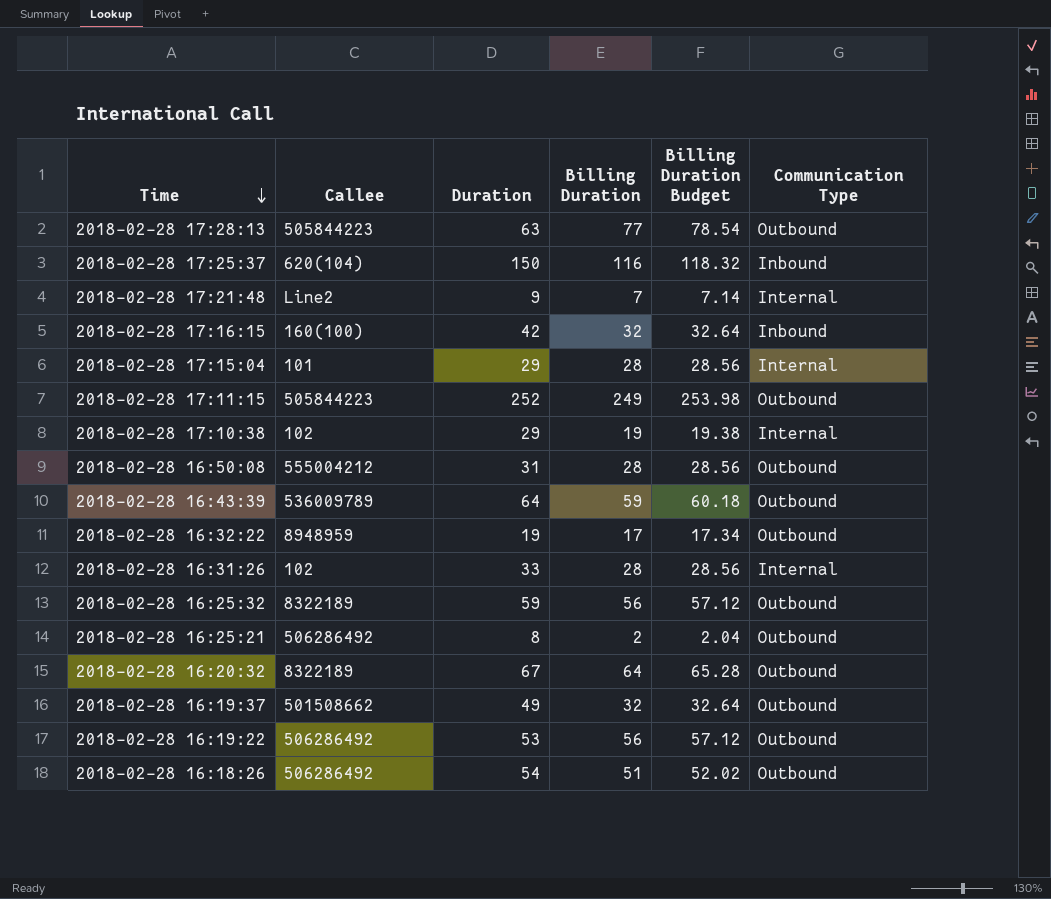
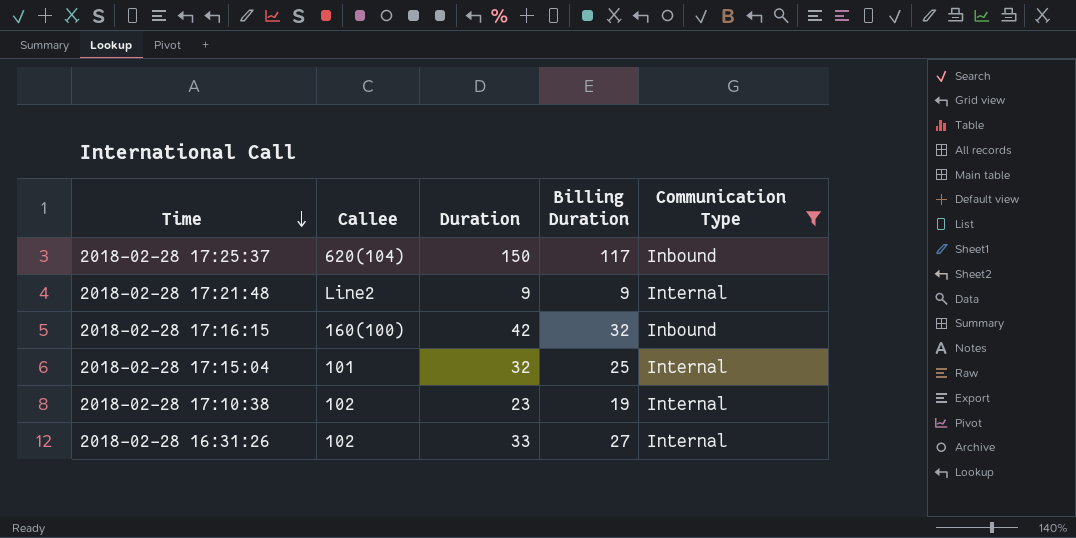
filter: none -> Communication Type != Outbound
column Billing Duration Budget | formula: [Billing Duration] * 1.02 -> none
2018-02-28 17:25:37 | Billing Duration: 116 -> 117
2018-02-28 17:21:48 | Billing Duration: 7 -> 9
2018-02-28 17:15:04 | Duration: 29 -> 32
2018-02-28 17:15:04 | Billing Duration: 28 -> 25
2018-02-28 17:10:38 | Duration: 29 -> 23
2018-02-28 16:31:26 | Billing Duration: 28 -> 27

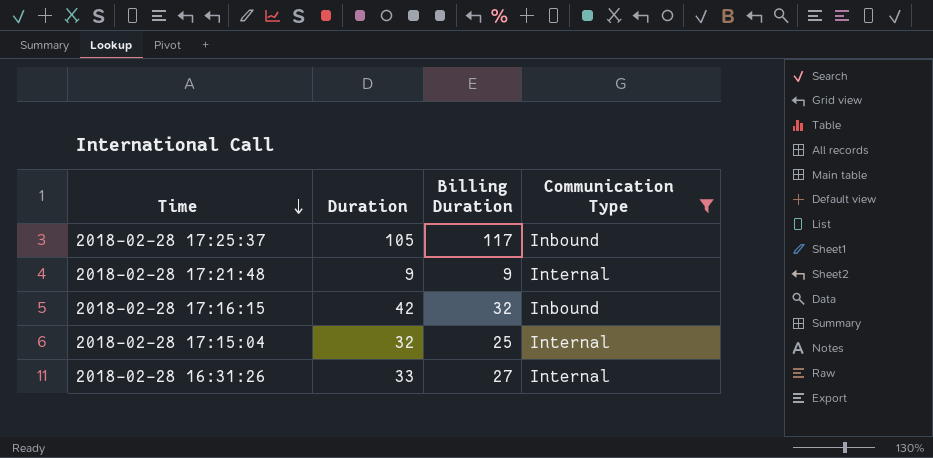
column Callee | position: 2 -> none
row 2018-02-28 17:10:38: 102 | 23 | 19 | Internal -> none
2018-02-28 17:25:37 | Duration: 150 -> 105

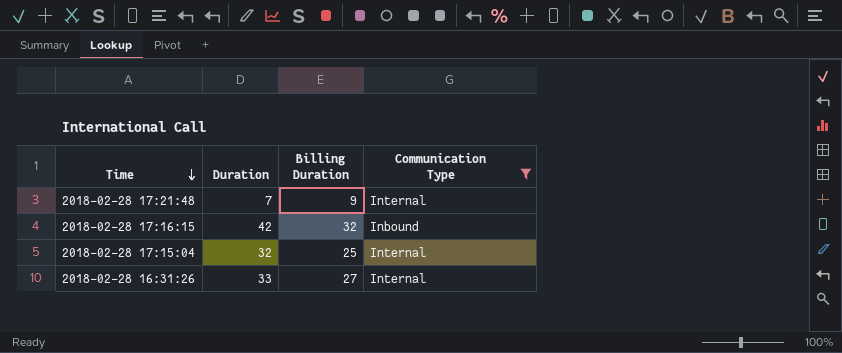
row 2018-02-28 17:25:37: 105 | 117 | Inbound -> none
2018-02-28 17:21:48 | Duration: 9 -> 7

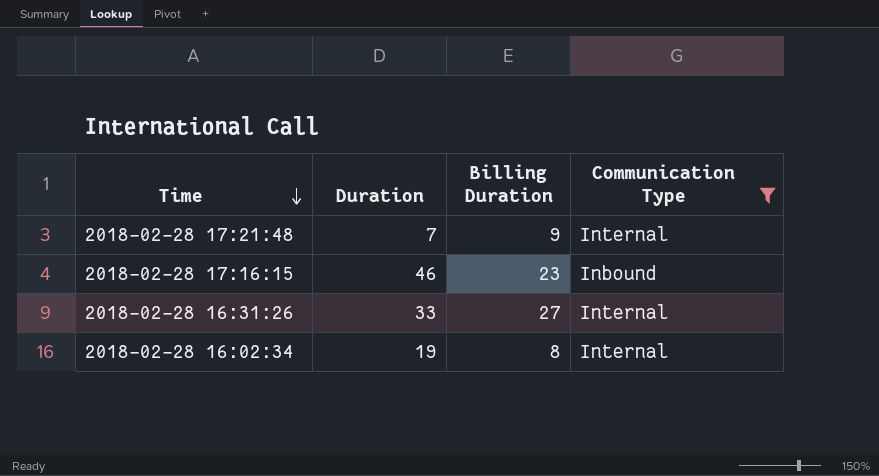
row 2018-02-28 17:15:04: 32 | 25 | Internal -> none
2018-02-28 17:16:15 | Duration: 42 -> 46
2018-02-28 17:16:15 | Billing Duration: 32 -> 23
row 2018-02-28 16:02:34: none -> 19 | 8 | Internal

